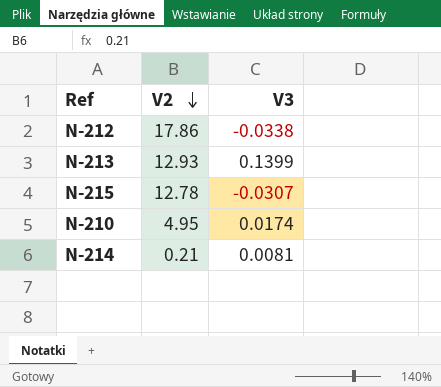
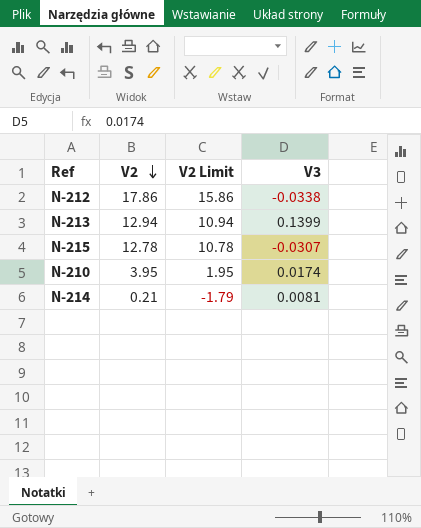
column V2 Limit | formula: none -> [V2] - 2
N-213 | V2: 12.93 -> 12.94
N-210 | V2: 4.95 -> 3.95

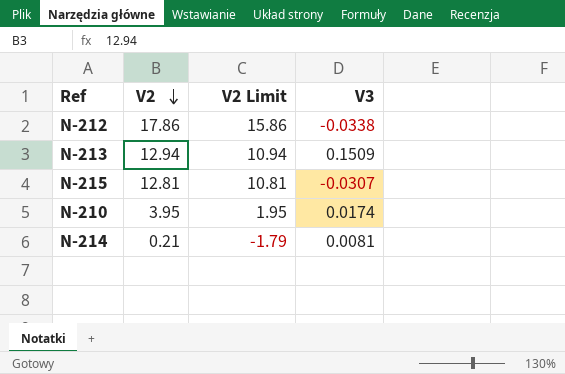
N-213 | V3: 0.1399 -> 0.1509
N-215 | V2: 12.78 -> 12.81
N-215 | V2 Limit: 10.78 -> 10.81

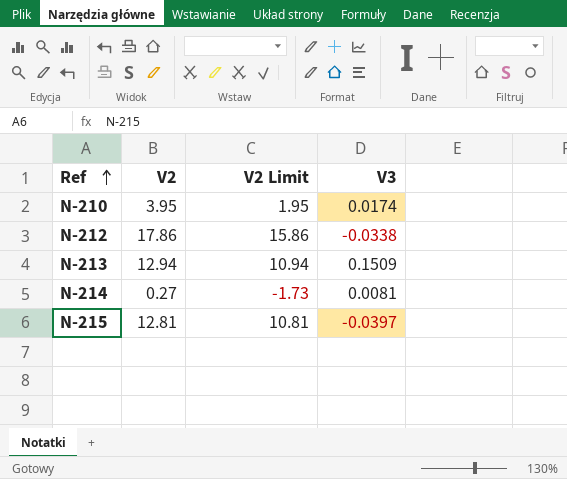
row order: V2 descending -> Ref ascending
N-214 | V2: 0.21 -> 0.27
N-214 | V2 Limit: -1.79 -> -1.73
N-215 | V3: -0.0307 -> -0.0397

